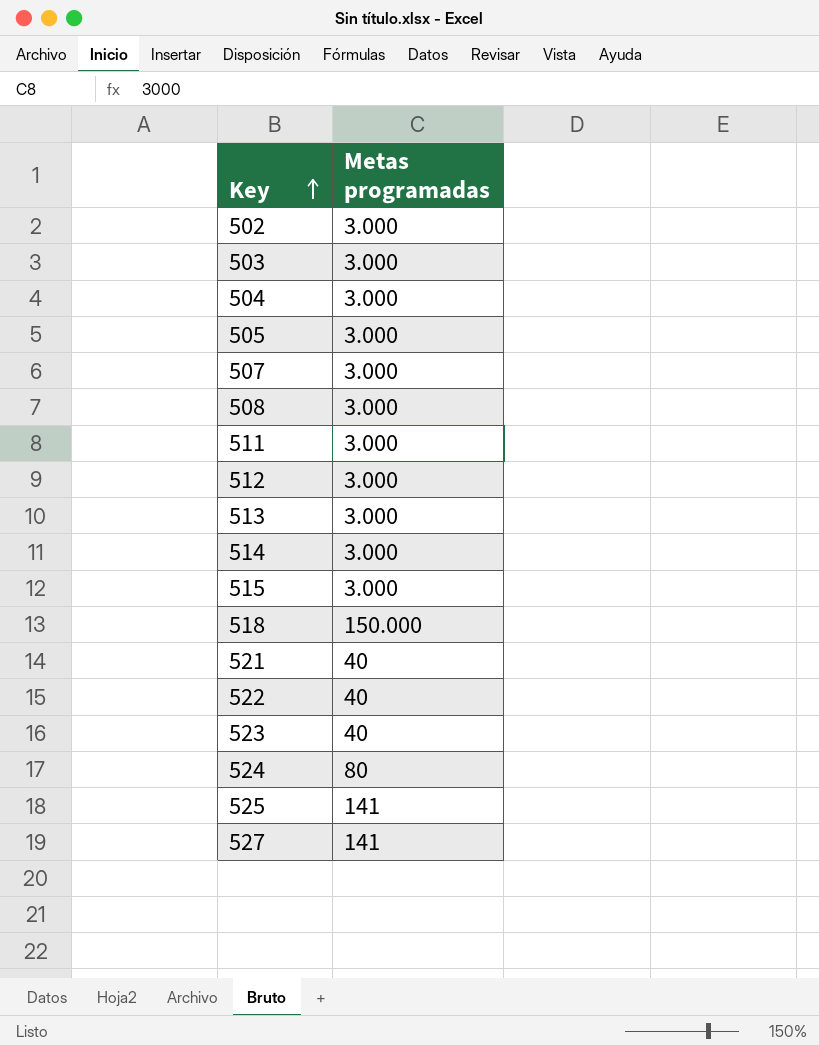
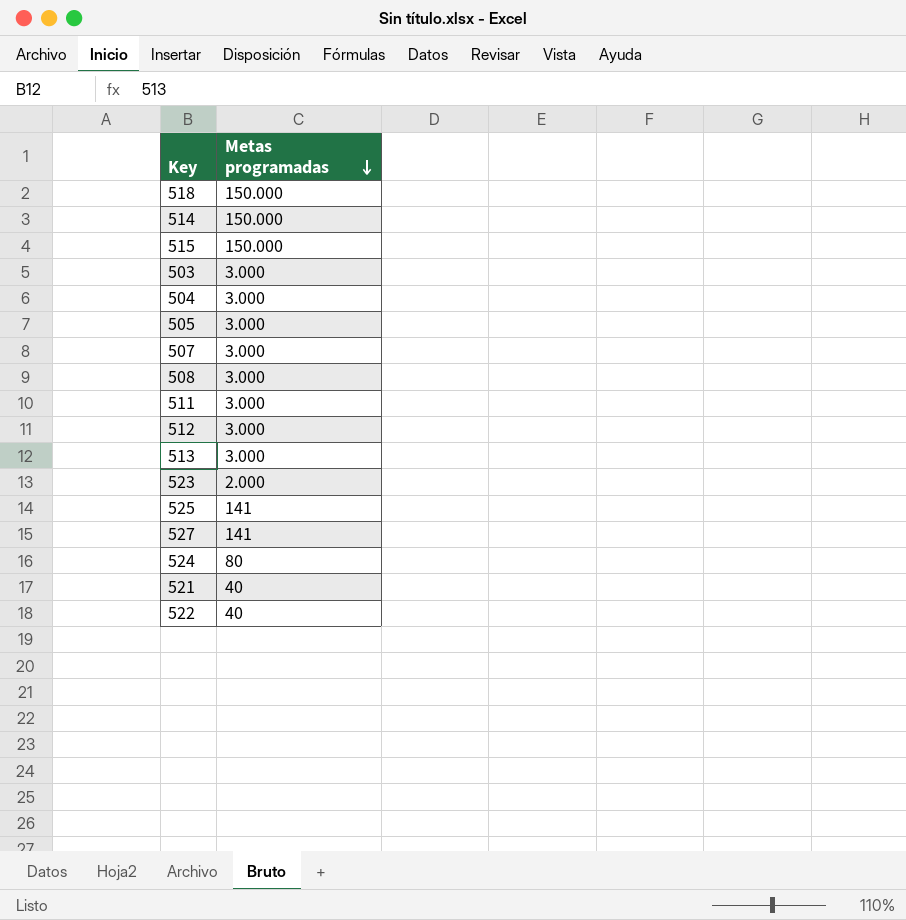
row order: Key ascending -> Metas programadas descending
row 502: 3.000 -> none
514 | Metas programadas: 3.000 -> 150.000
515 | Metas programadas: 3.000 -> 150.000
523 | Metas programadas: 40 -> 2.000

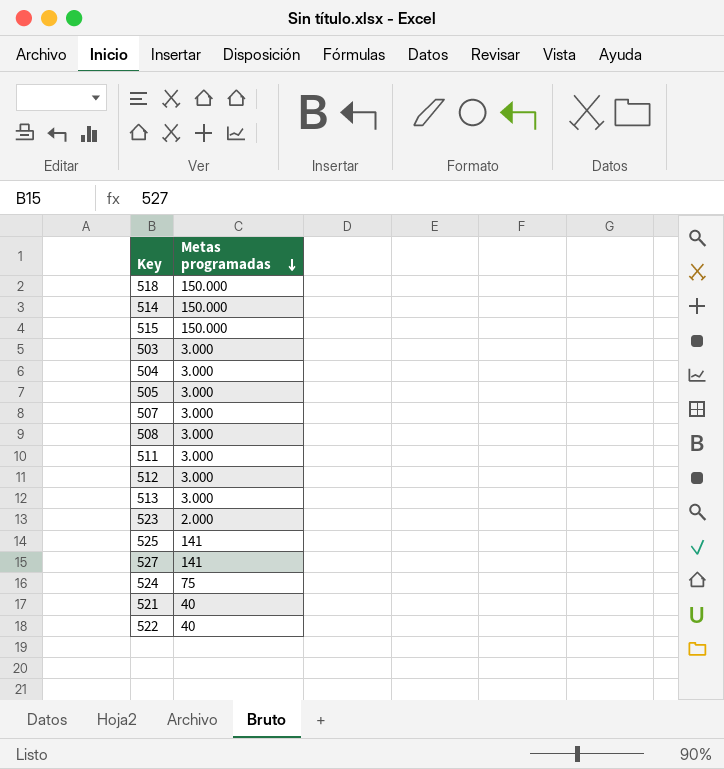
524 | Metas programadas: 80 -> 75

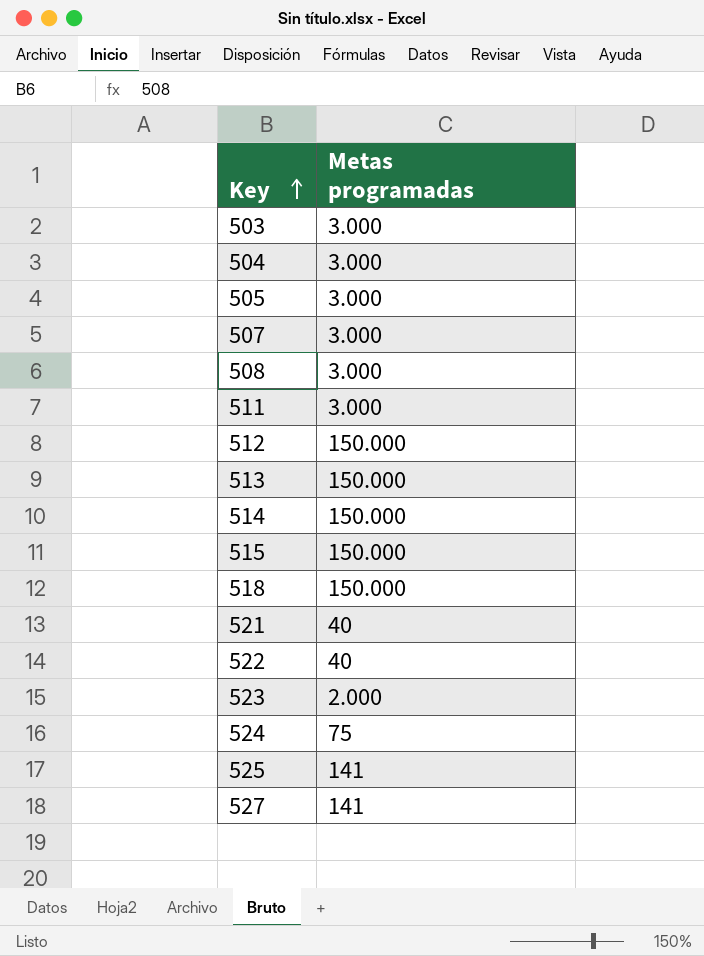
row order: Metas programadas descending -> Key ascending
512 | Metas programadas: 3.000 -> 150.000
513 | Metas programadas: 3.000 -> 150.000

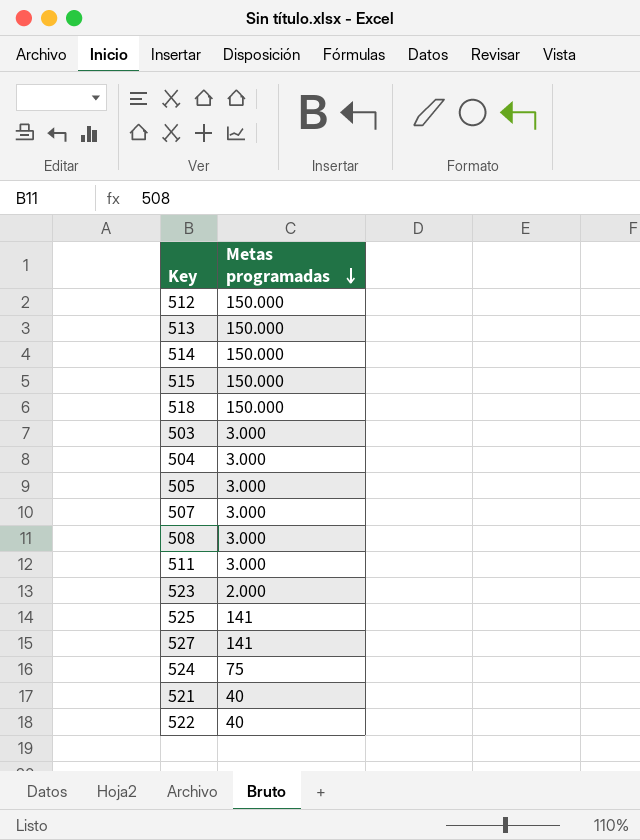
row order: Key ascending -> Metas programadas descending

